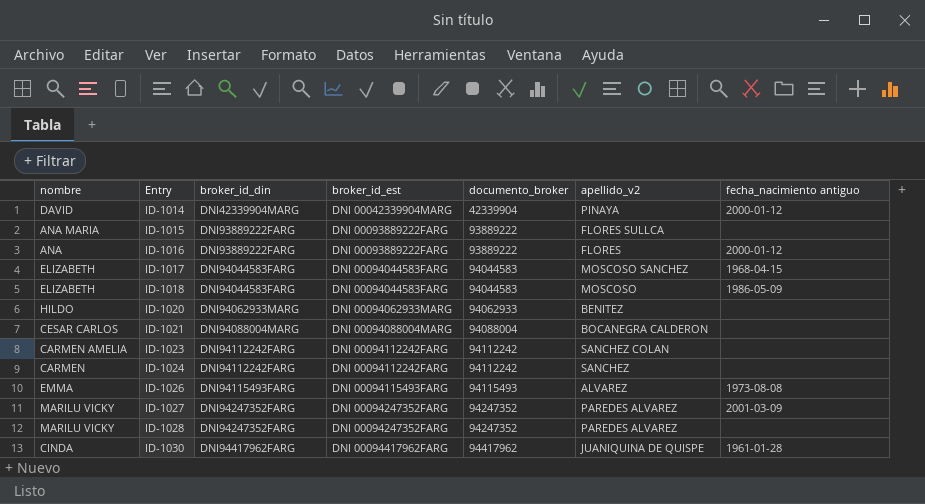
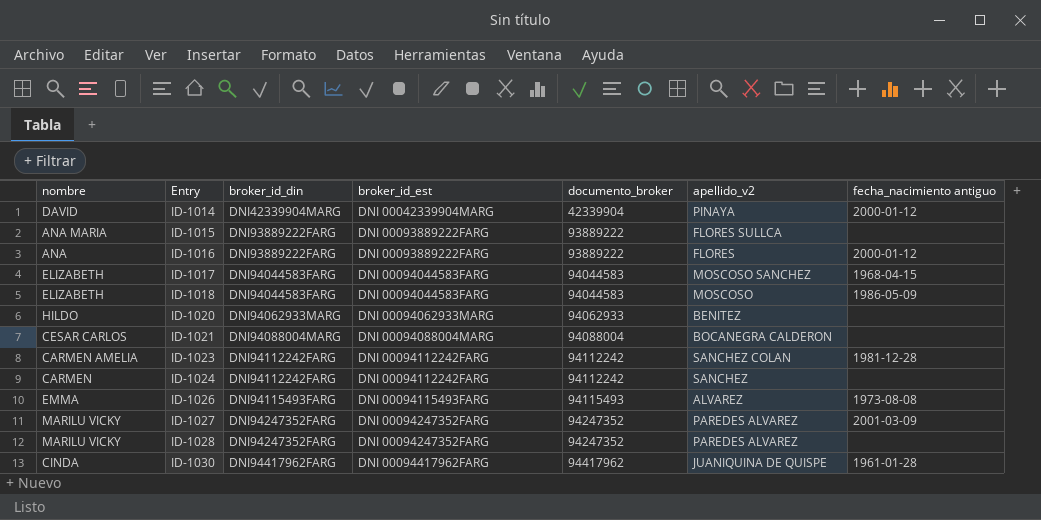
ID-1023 | fecha_nacimiento antiguo: none -> 1981-12-28

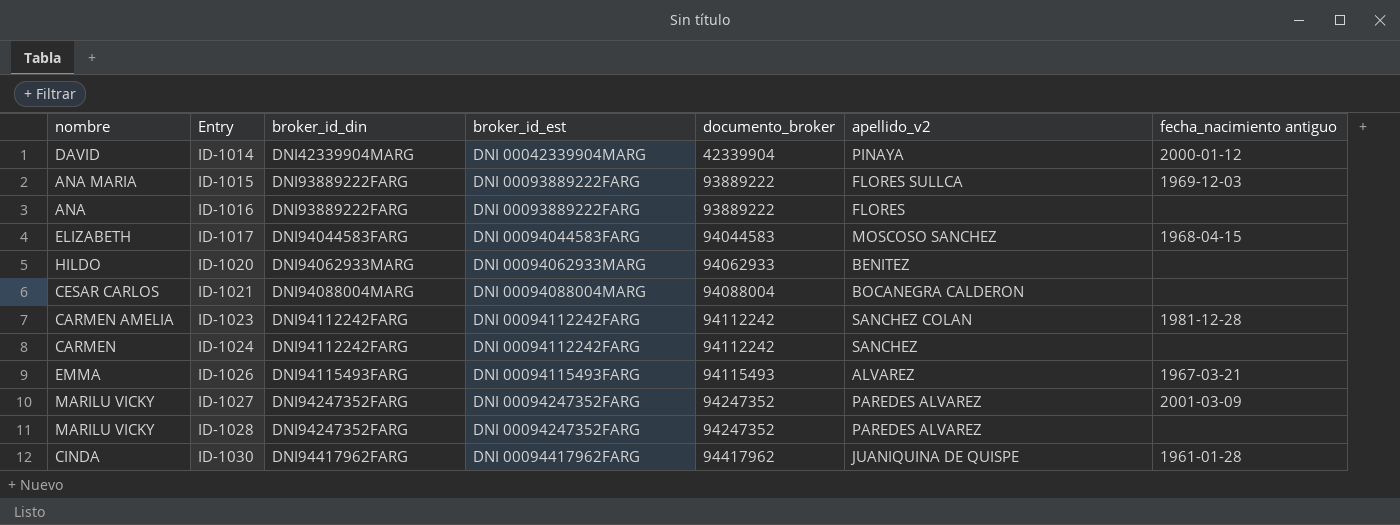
row ID-1018: ELIZABETH | DNI94044583FARG | DNI 00094044583FARG | 94044583 | MOSCOSO | 1986-05-09 -> none
ID-1015 | fecha_nacimiento antiguo: none -> 1969-12-03
ID-1016 | fecha_nacimiento antiguo: 2000-01-12 -> none
ID-1026 | fecha_nacimiento antiguo: 1973-08-08 -> 1967-03-21

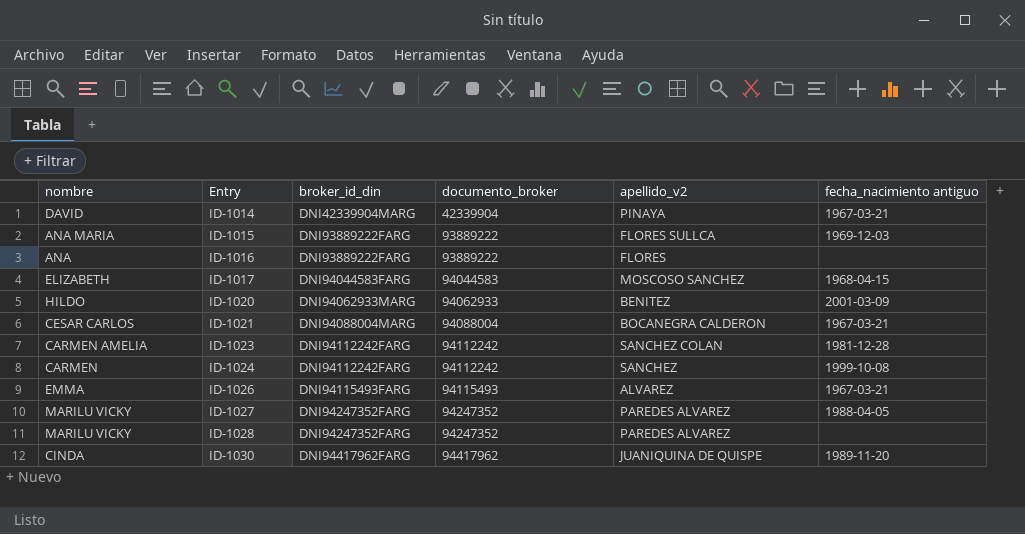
column broker_id_est | position: 4 -> none
ID-1014 | fecha_nacimiento antiguo: 2000-01-12 -> 1967-03-21
ID-1020 | fecha_nacimiento antiguo: none -> 2001-03-09
ID-1021 | fecha_nacimiento antiguo: none -> 1967-03-21
ID-1024 | fecha_nacimiento antiguo: none -> 1999-10-08
ID-1027 | fecha_nacimiento antiguo: 2001-03-09 -> 1988-04-05
ID-1030 | fecha_nacimiento antiguo: 1961-01-28 -> 1989-11-20

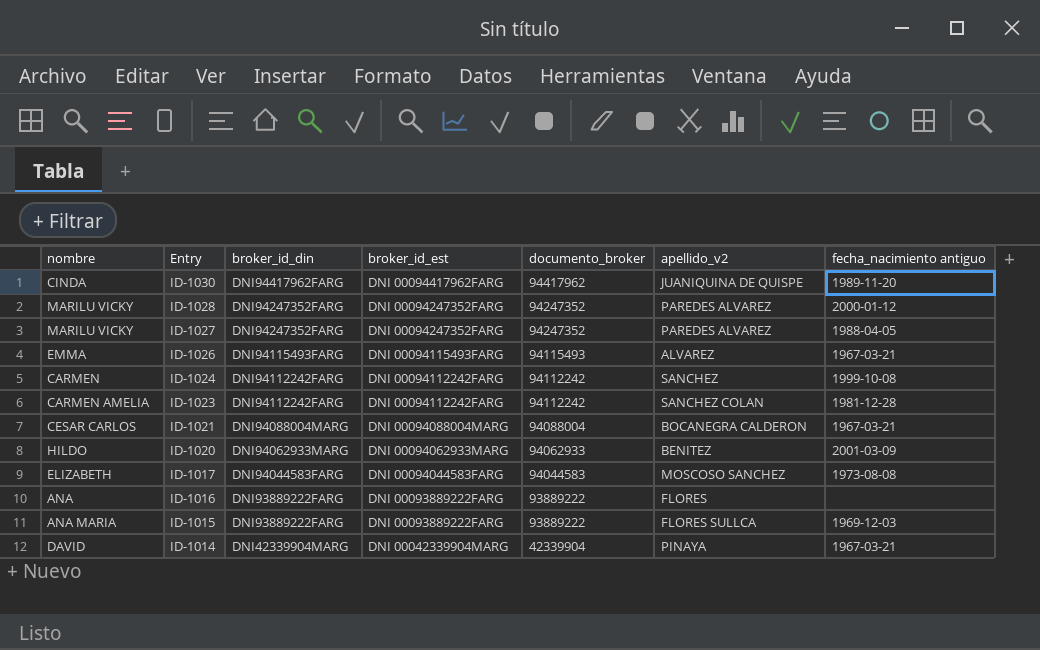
row order: Entry ascending -> Entry descending
column broker_id_est | position: none -> 4
ID-1028 | fecha_nacimiento antiguo: none -> 2000-01-12
ID-1017 | fecha_nacimiento antiguo: 1968-04-15 -> 1973-08-08

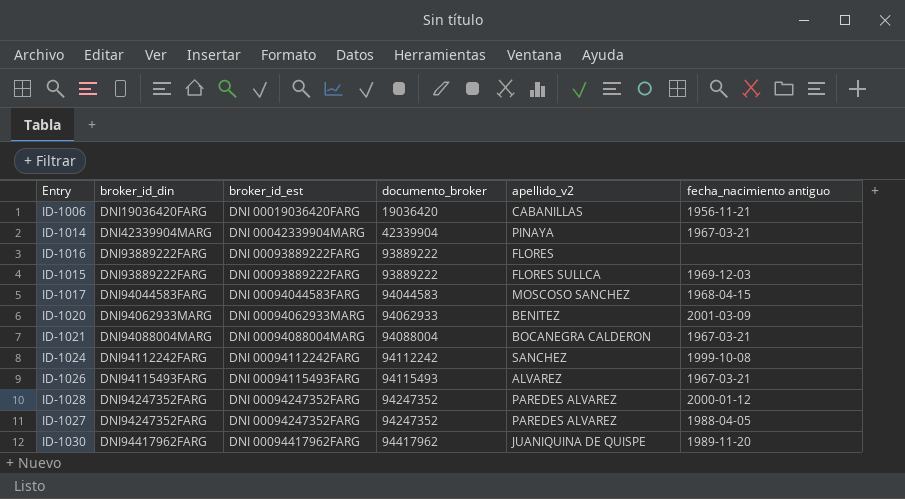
row order: Entry descending -> broker_id_din ascending
column nombre | position: 1 -> none
row ID-1023: CARMEN AMELIA | DNI94112242FARG | DNI 00094112242FARG | 94112242 | SANCHEZ COLAN | 1981-12-28 -> none
row ID-1006: none -> DNI19036420FARG | DNI 00019036420FARG | 19036420 | CABANILLAS | 1956-11-21
ID-1017 | fecha_nacimiento antiguo: 1973-08-08 -> 1968-04-15

